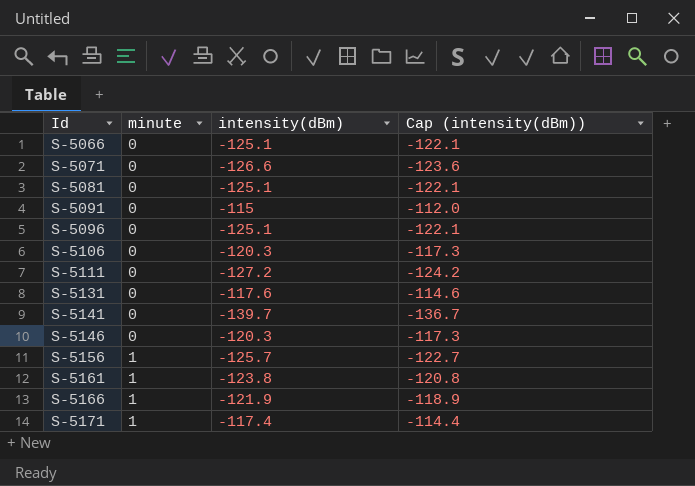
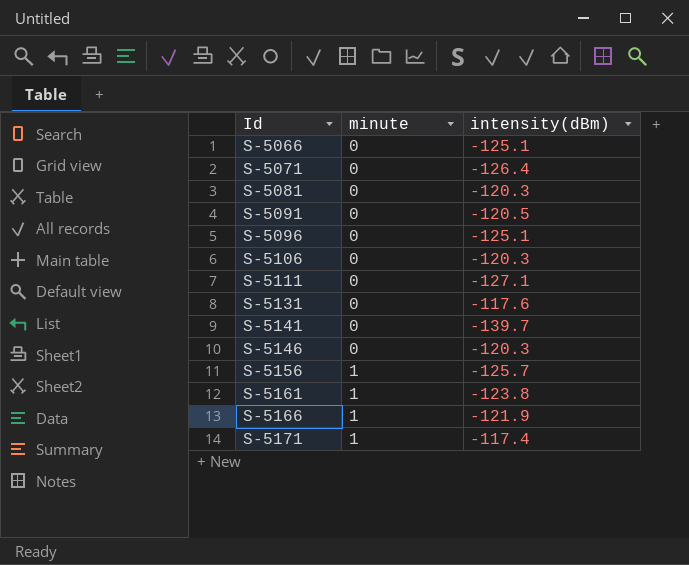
column Cap (intensity(dBm)) | formula: [intensity(dBm)] + 3 -> none
S-5071 | intensity(dBm): -126.6 -> -126.4
S-5081 | intensity(dBm): -125.1 -> -120.3
S-5091 | intensity(dBm): -115 -> -120.5
S-5111 | intensity(dBm): -127.2 -> -127.1

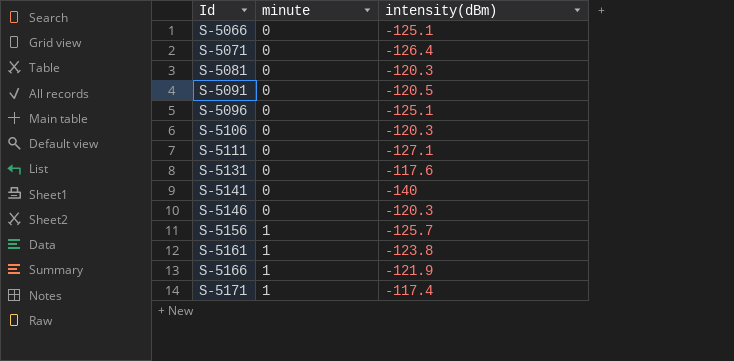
S-5141 | intensity(dBm): -139.7 -> -140

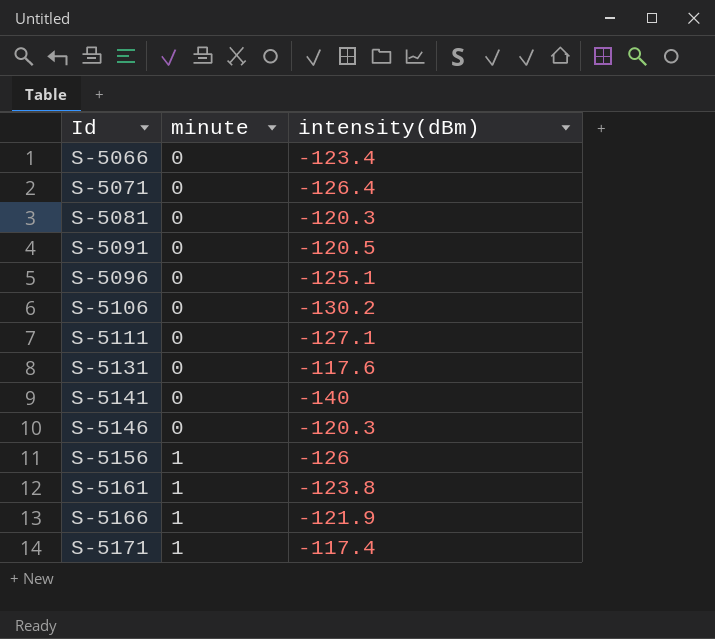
S-5066 | intensity(dBm): -125.1 -> -123.4
S-5106 | intensity(dBm): -120.3 -> -130.2
S-5156 | intensity(dBm): -125.7 -> -126

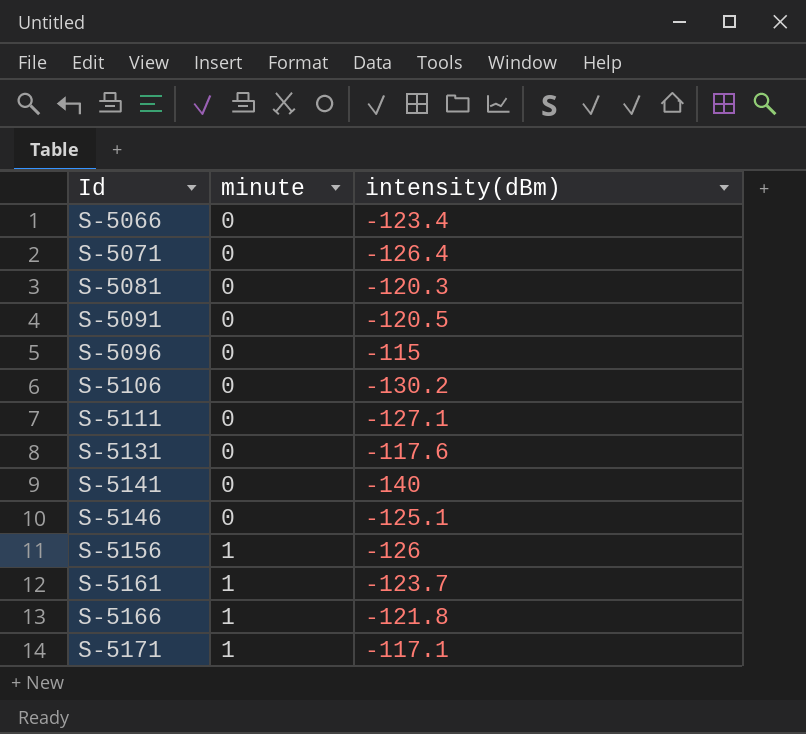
S-5096 | intensity(dBm): -125.1 -> -115
S-5146 | intensity(dBm): -120.3 -> -125.1
S-5161 | intensity(dBm): -123.8 -> -123.7
S-5166 | intensity(dBm): -121.9 -> -121.8
S-5171 | intensity(dBm): -117.4 -> -117.1

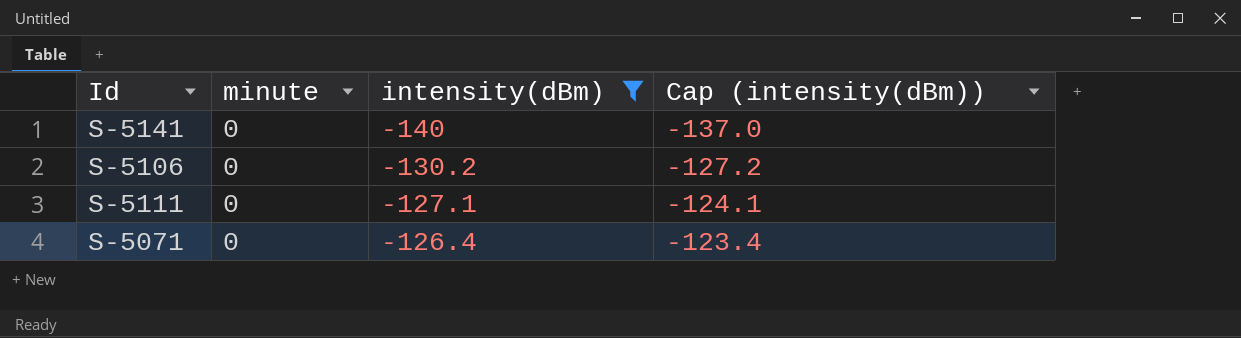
filter: none -> intensity(dBm) <= -126.4
row order: Id ascending -> intensity(dBm) ascending
column Cap (intensity(dBm)) | formula: none -> [intensity(dBm)] + 3

